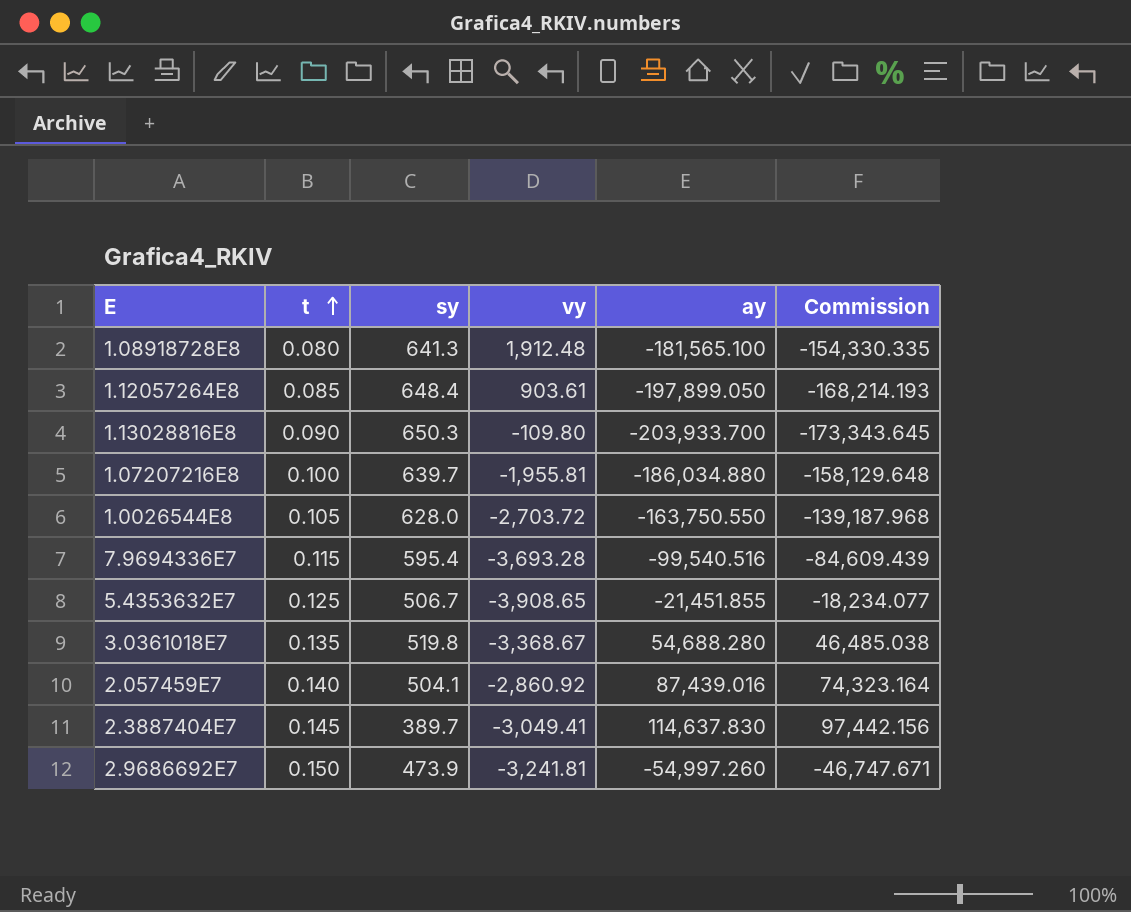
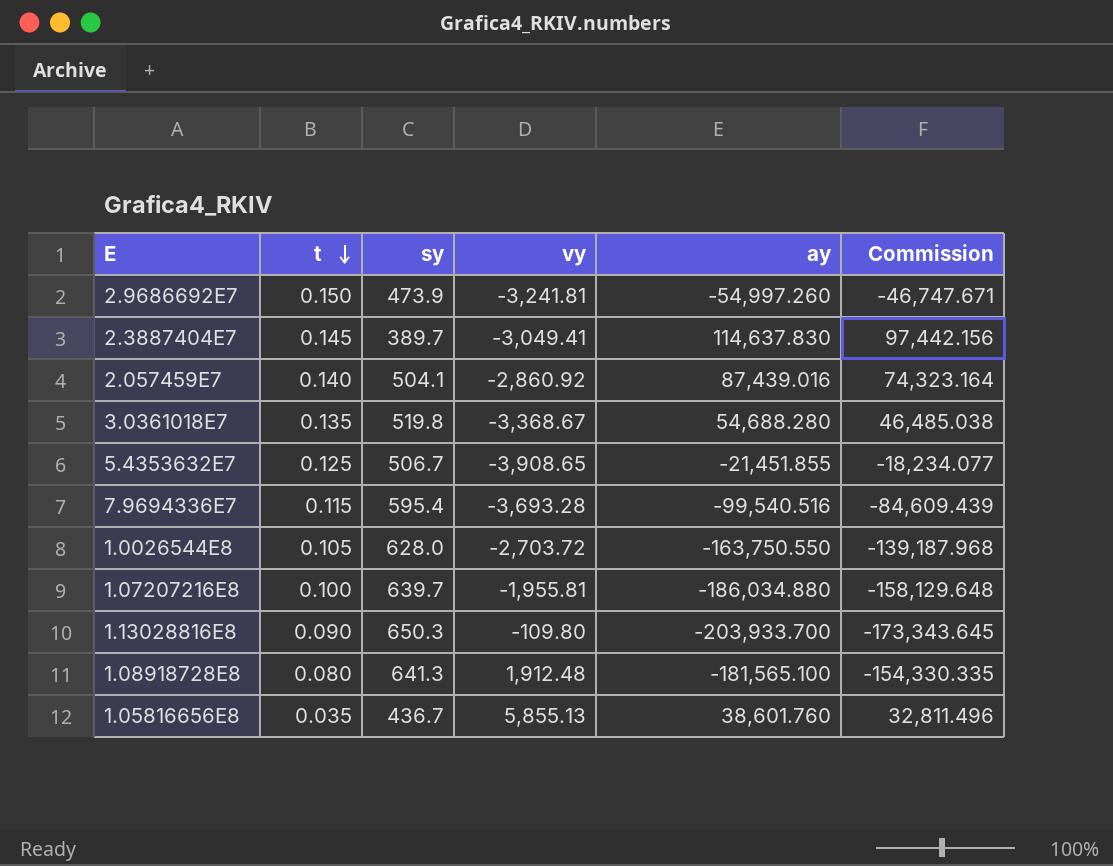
row order: t ascending -> t descending
row 1.12057264E8: 0.085 | 648.4 | 903.61 | -197,899.050 | -168,214.193 -> none
row 1.05816656E8: none -> 0.035 | 436.7 | 5,855.13 | 38,601.760 | 32,811.496

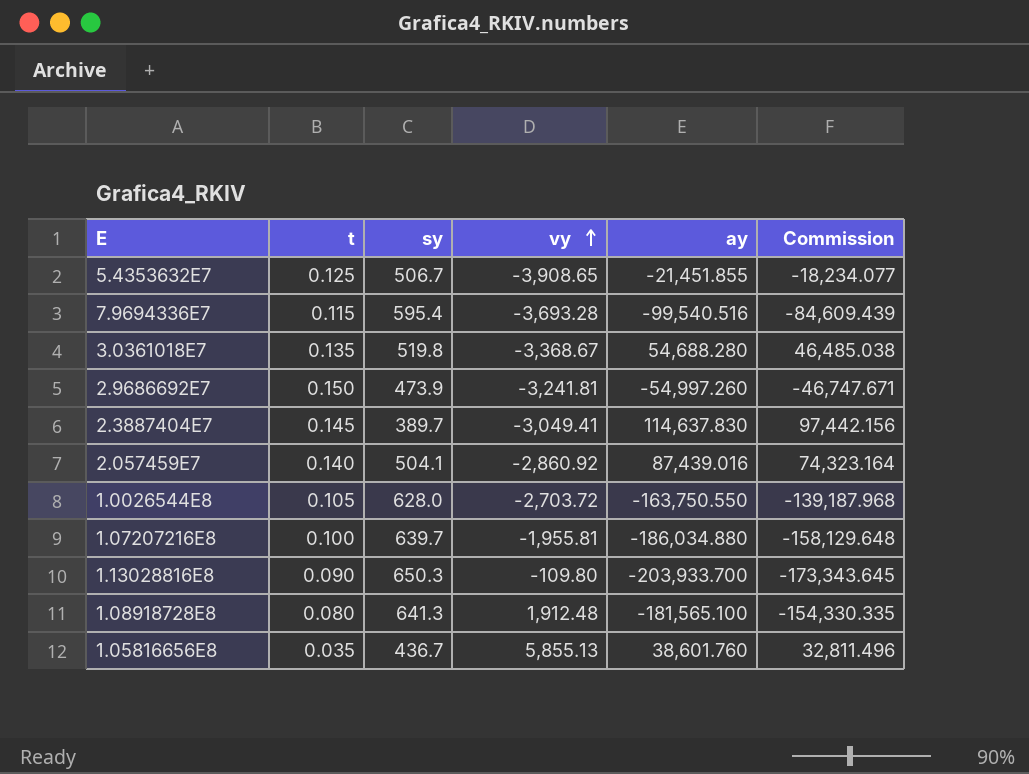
row order: t descending -> vy ascending

